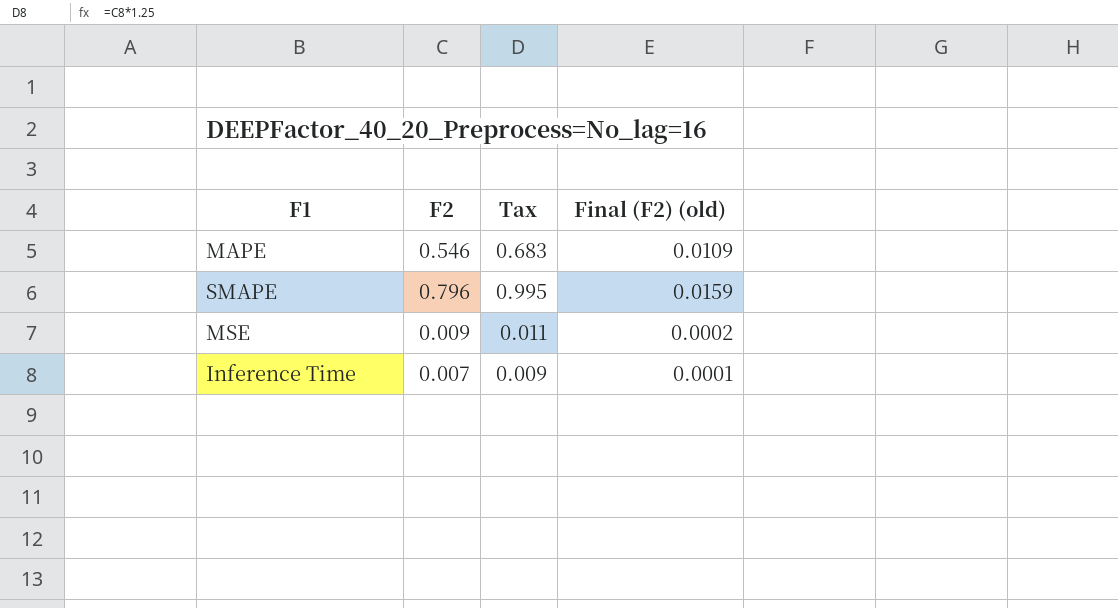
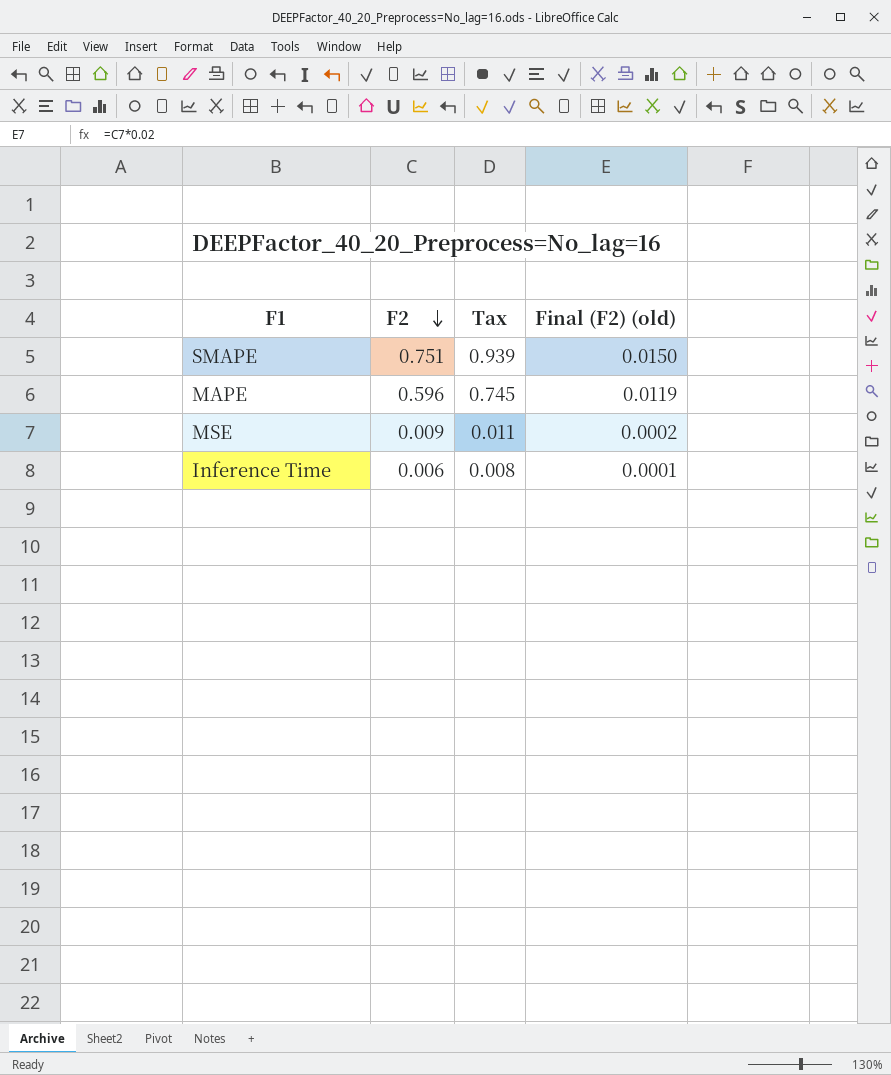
row order: none -> F2 descending
SMAPE | F2: 0.796 -> 0.751
SMAPE | Tax: 0.995 -> 0.939
SMAPE | Final (F2) (old): 0.0159 -> 0.0150
MAPE | F2: 0.546 -> 0.596
MAPE | Tax: 0.683 -> 0.745
MAPE | Final (F2) (old): 0.0109 -> 0.0119
Inference Time | F2: 0.007 -> 0.006
Inference Time | Tax: 0.009 -> 0.008

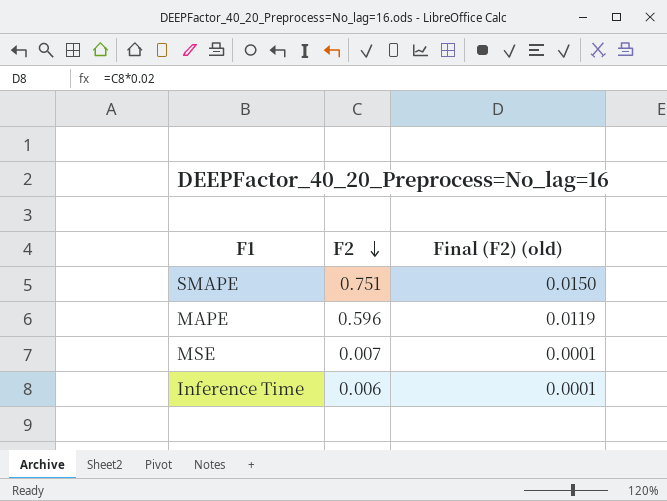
column Tax | formula: [F2] * 1.25 -> none
MSE | F2: 0.009 -> 0.007
MSE | Final (F2) (old): 0.0002 -> 0.0001

